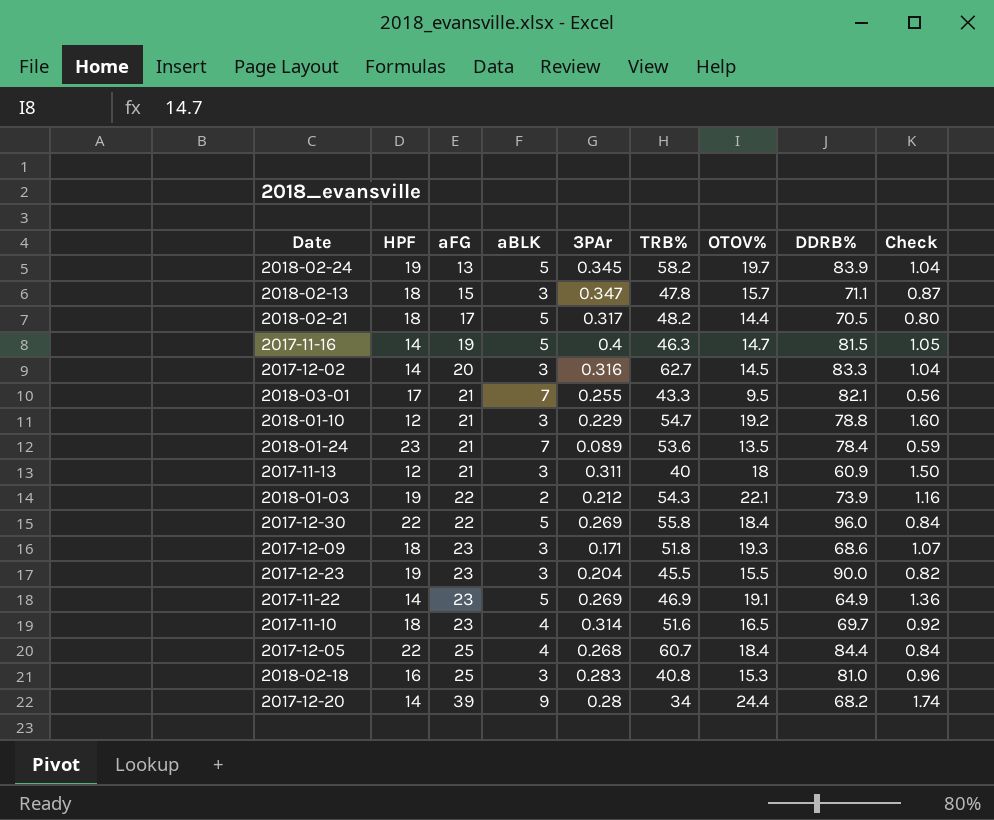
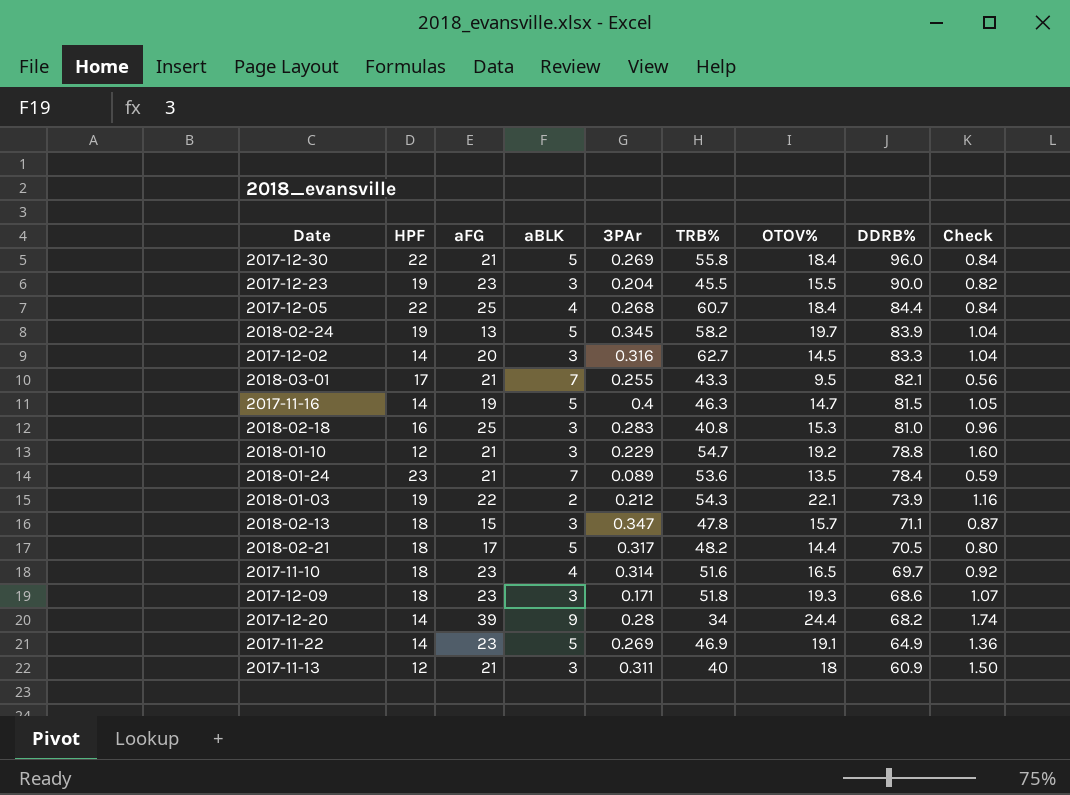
row order: aFG ascending -> DDRB% descending
2017-12-30 | aFG: 22 -> 21

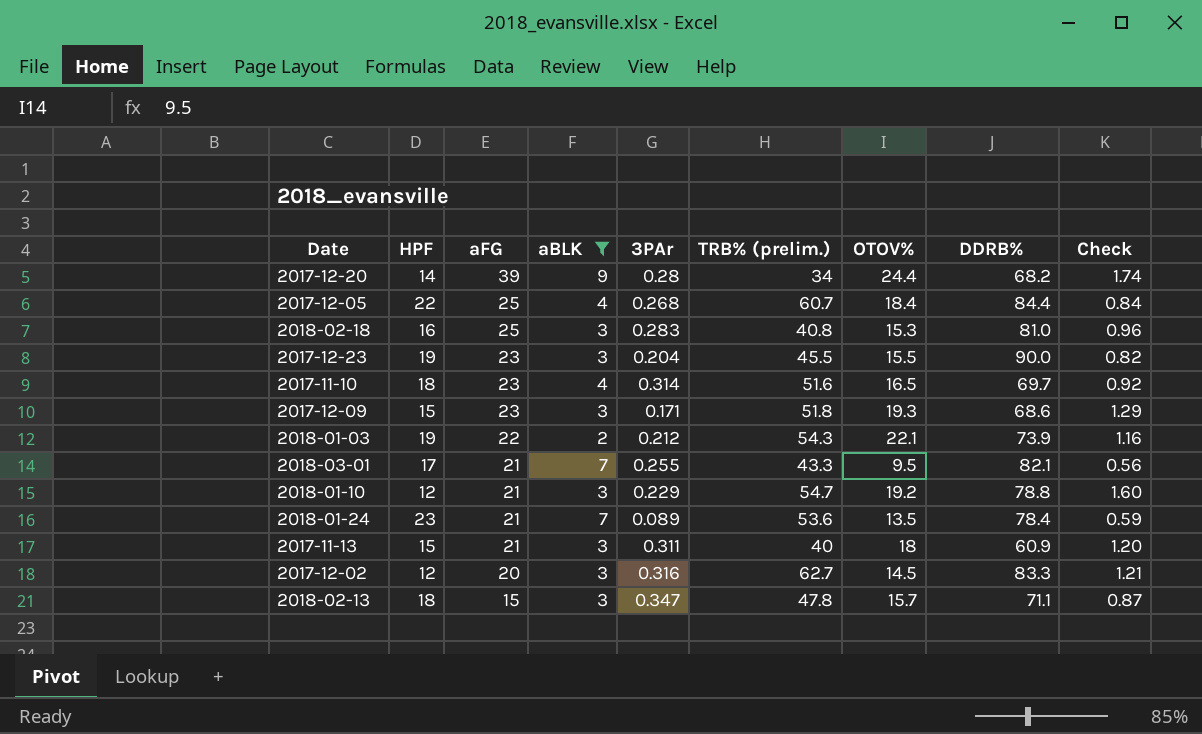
filter: none -> aBLK != 5
row order: DDRB% descending -> aFG descending
column name: TRB% -> TRB% (prelim.)
2017-12-09 | HPF: 18 -> 15
2017-12-09 | Check: 1.07 -> 1.29
2017-11-13 | HPF: 12 -> 15
2017-11-13 | Check: 1.50 -> 1.20
2017-12-02 | HPF: 14 -> 12
2017-12-02 | Check: 1.04 -> 1.21

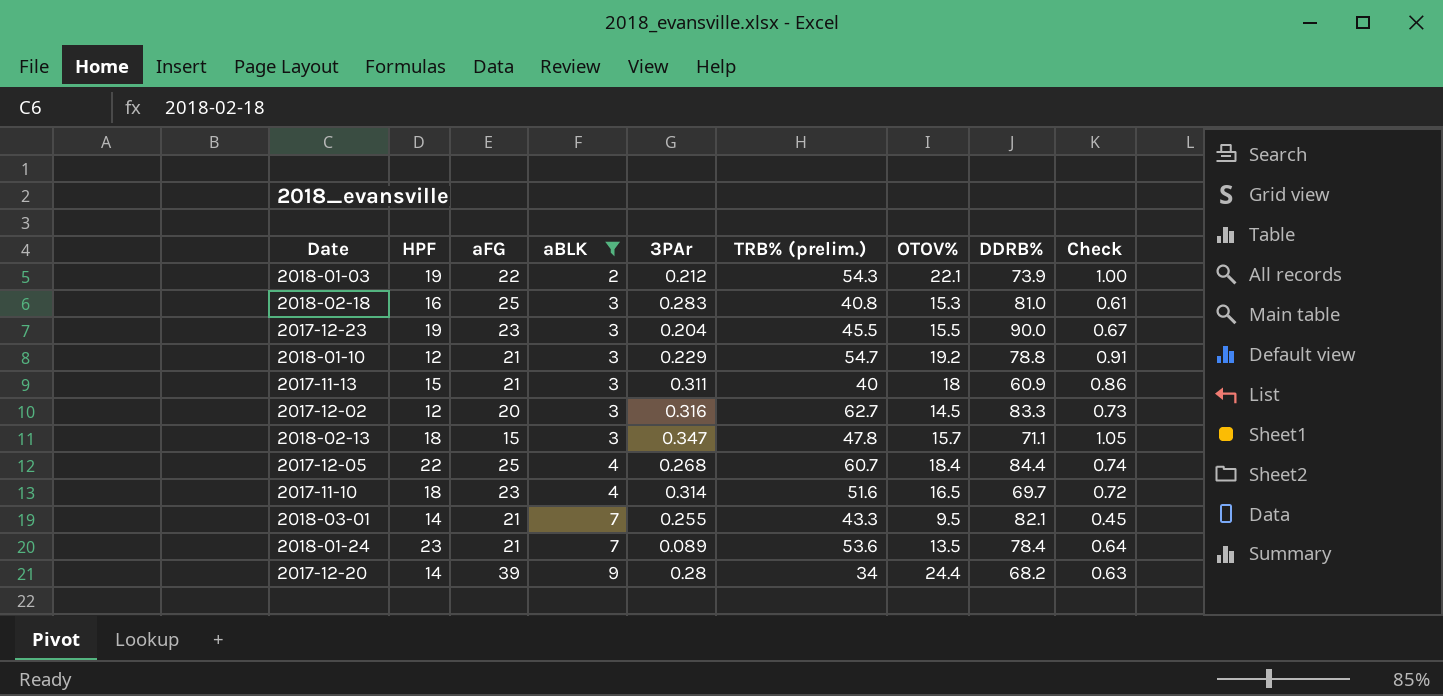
row order: aFG descending -> aBLK ascending
column Check | formula: [OTOV%] / [HPF] -> [OTOV%] / [aFG]
row 2017-12-09: 15 | 23 | 3 | 0.171 | 51.8 | 19.3 | 68.6 | 1.29 -> none
2018-03-01 | HPF: 17 -> 14

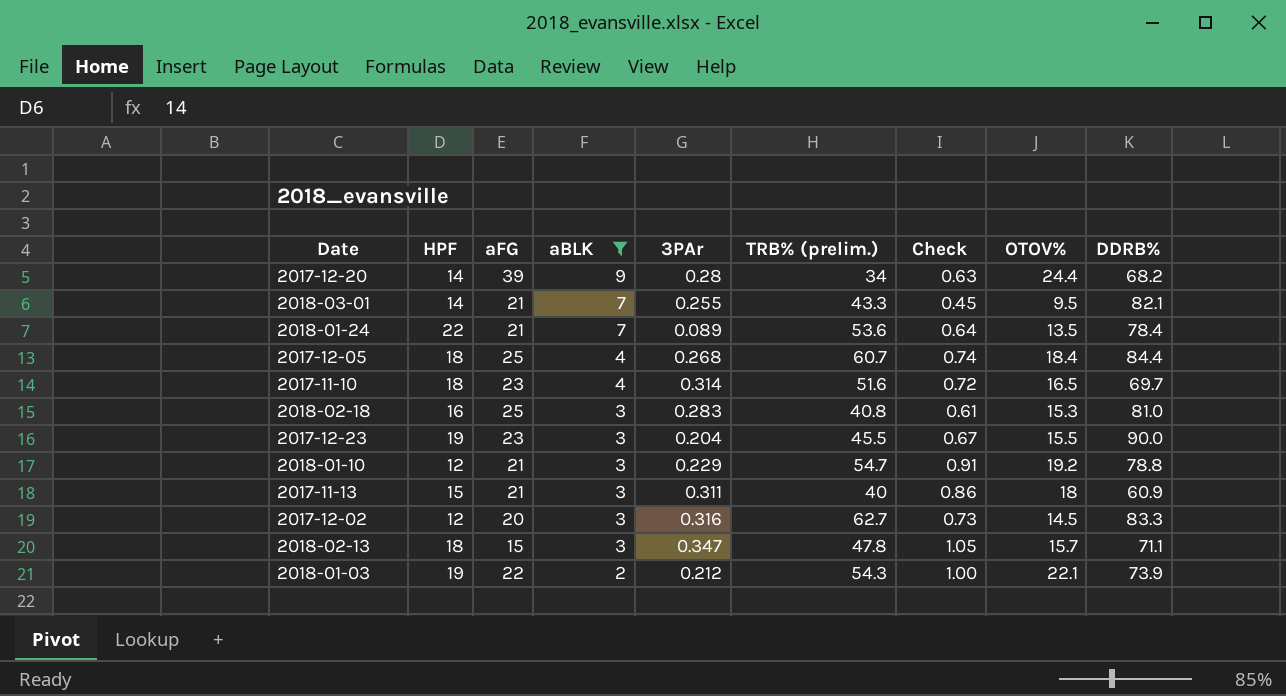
row order: aBLK ascending -> aBLK descending
column Check | position: 9 -> 7
2018-01-24 | HPF: 23 -> 22
2017-12-05 | HPF: 22 -> 18

